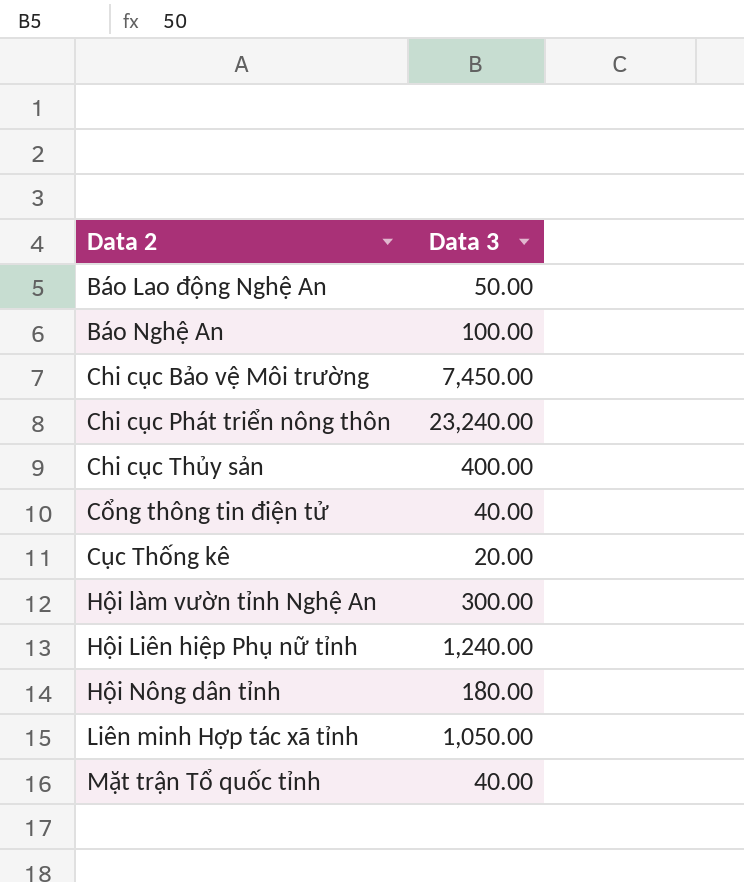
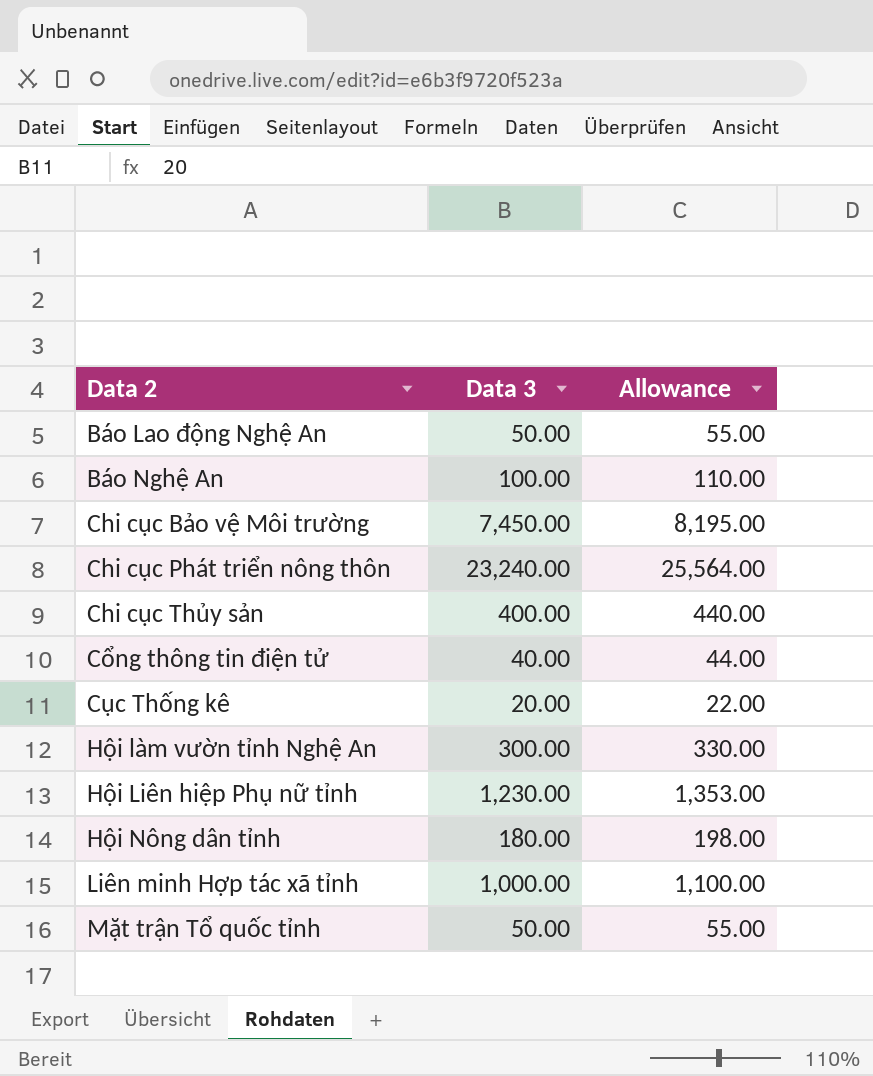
column Allowance | formula: none -> [Data 3] * 1.1
Hội Liên hiệp Phụ nữ tỉnh | Data 3: 1,240.00 -> 1,230.00
Liên minh Hợp tác xã tỉnh | Data 3: 1,050.00 -> 1,000.00
Mặt trận Tổ quốc tỉnh | Data 3: 40.00 -> 50.00

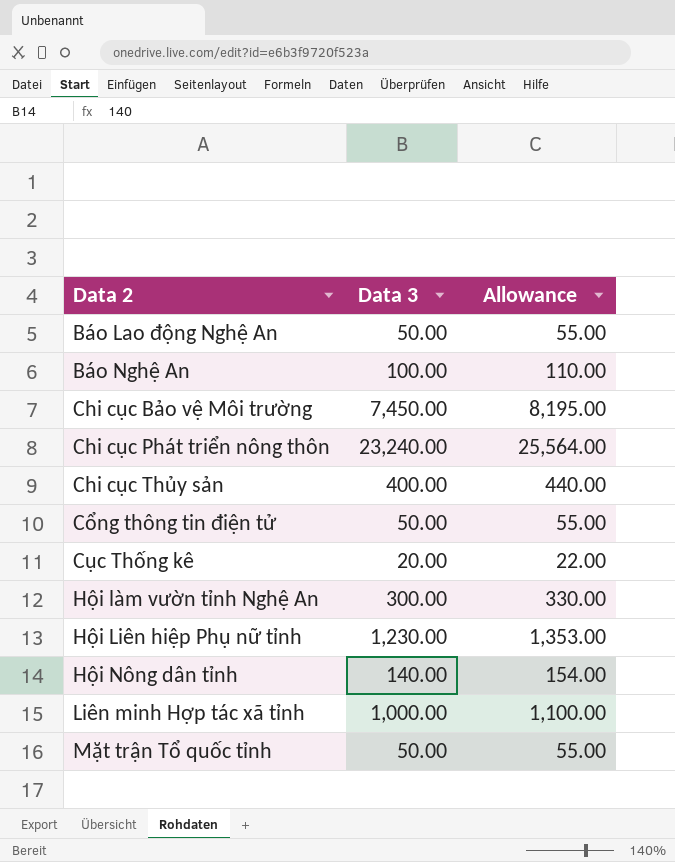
Cổng thông tin điện tử | Data 3: 40.00 -> 50.00
Cổng thông tin điện tử | Allowance: 44.00 -> 55.00
Hội Nông dân tỉnh | Data 3: 180.00 -> 140.00
Hội Nông dân tỉnh | Allowance: 198.00 -> 154.00

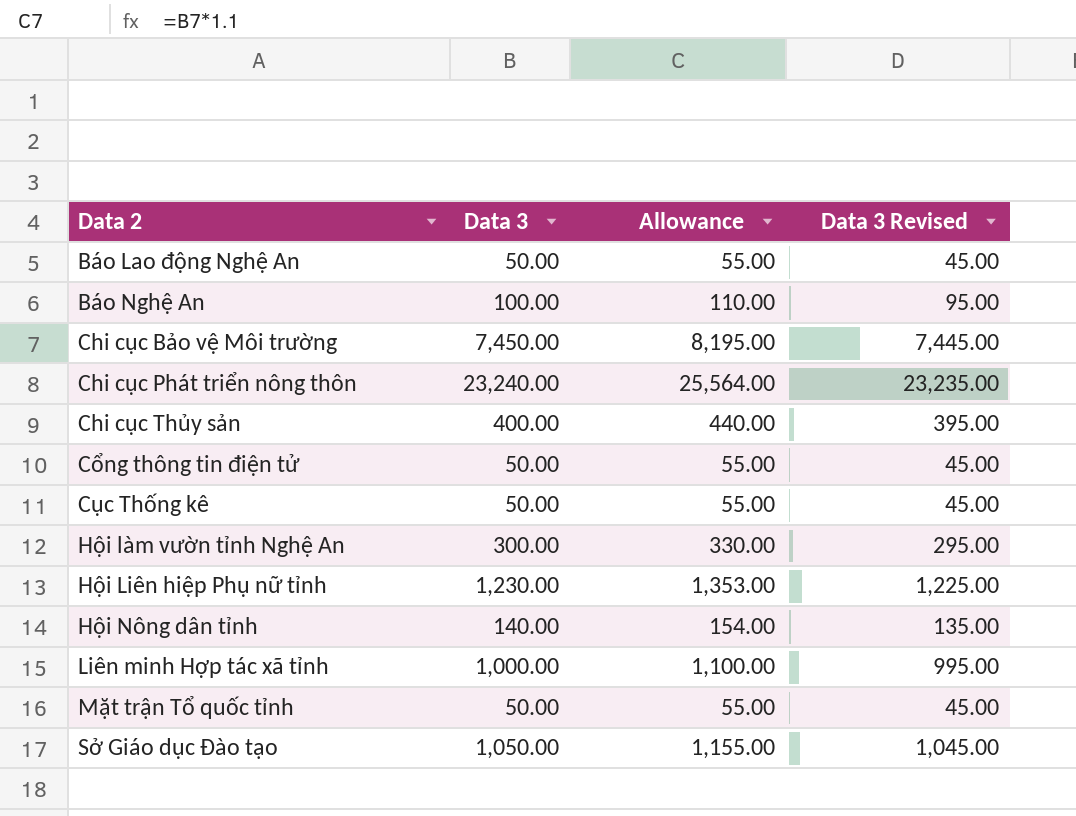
column Data 3 Revised | formula: none -> [Data 3] - 5
Cục Thống kê | Data 3: 20.00 -> 50.00
Cục Thống kê | Allowance: 22.00 -> 55.00
row Sở Giáo dục Đào tạo: none -> 1,050.00 | 1,155.00 | 1,045.00

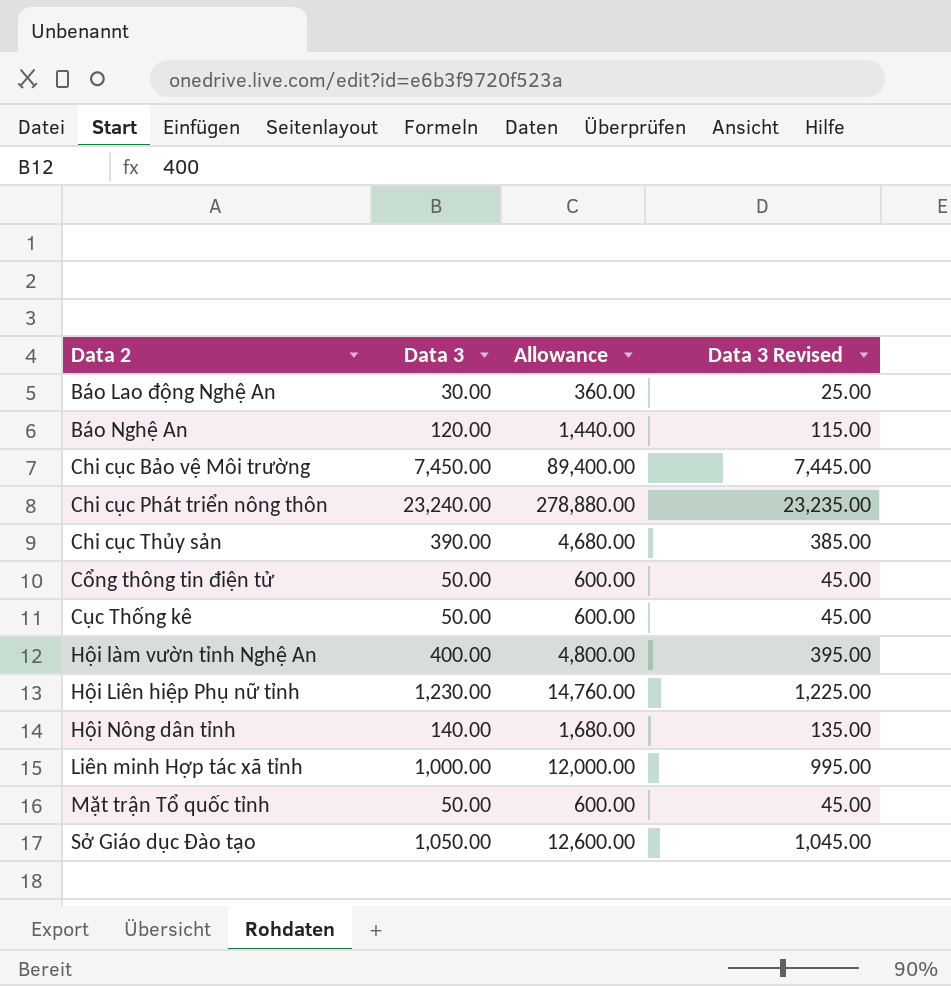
column Allowance | formula: [Data 3] * 1.1 -> [Data 3] * 12
Báo Lao động Nghệ An | Data 3: 50.00 -> 30.00
Báo Lao động Nghệ An | Data 3 Revised: 45.00 -> 25.00
Báo Nghệ An | Data 3: 100.00 -> 120.00
Báo Nghệ An | Data 3 Revised: 95.00 -> 115.00
Chi cục Thủy sản | Data 3: 400.00 -> 390.00
Chi cục Thủy sản | Data 3 Revised: 395.00 -> 385.00
Hội làm vườn tỉnh Nghệ An | Data 3: 300.00 -> 400.00
Hội làm vườn tỉnh Nghệ An | Data 3 Revised: 295.00 -> 395.00

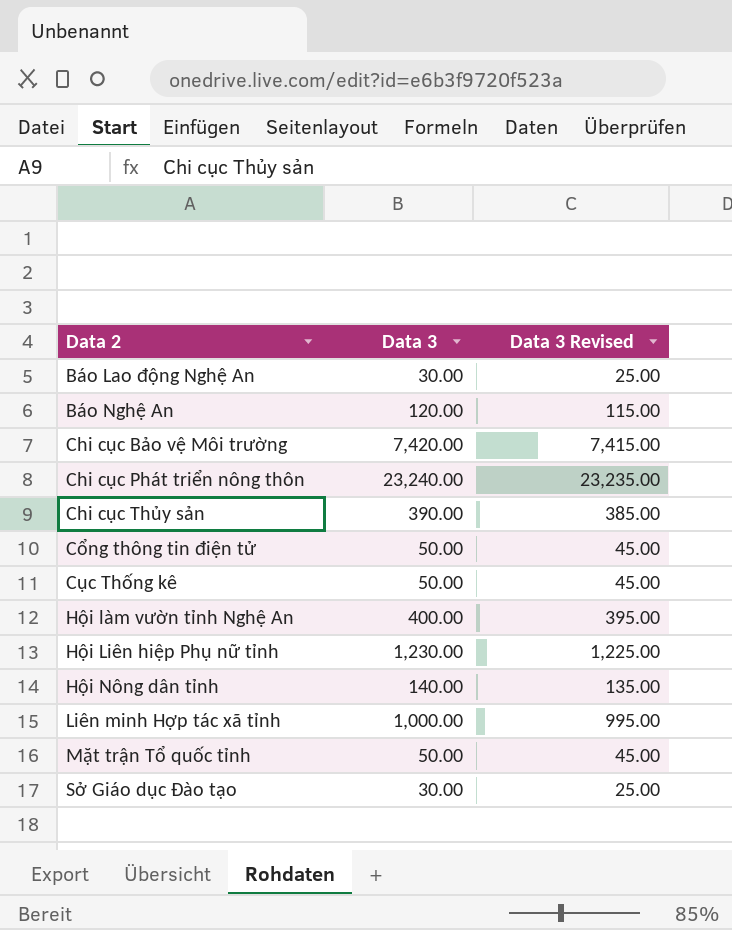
column Allowance | formula: [Data 3] * 12 -> none
Chi cục Bảo vệ Môi trường | Data 3: 7,450.00 -> 7,420.00
Chi cục Bảo vệ Môi trường | Data 3 Revised: 7,445.00 -> 7,415.00
Sở Giáo dục Đào tạo | Data 3: 1,050.00 -> 30.00
Sở Giáo dục Đào tạo | Data 3 Revised: 1,045.00 -> 25.00

